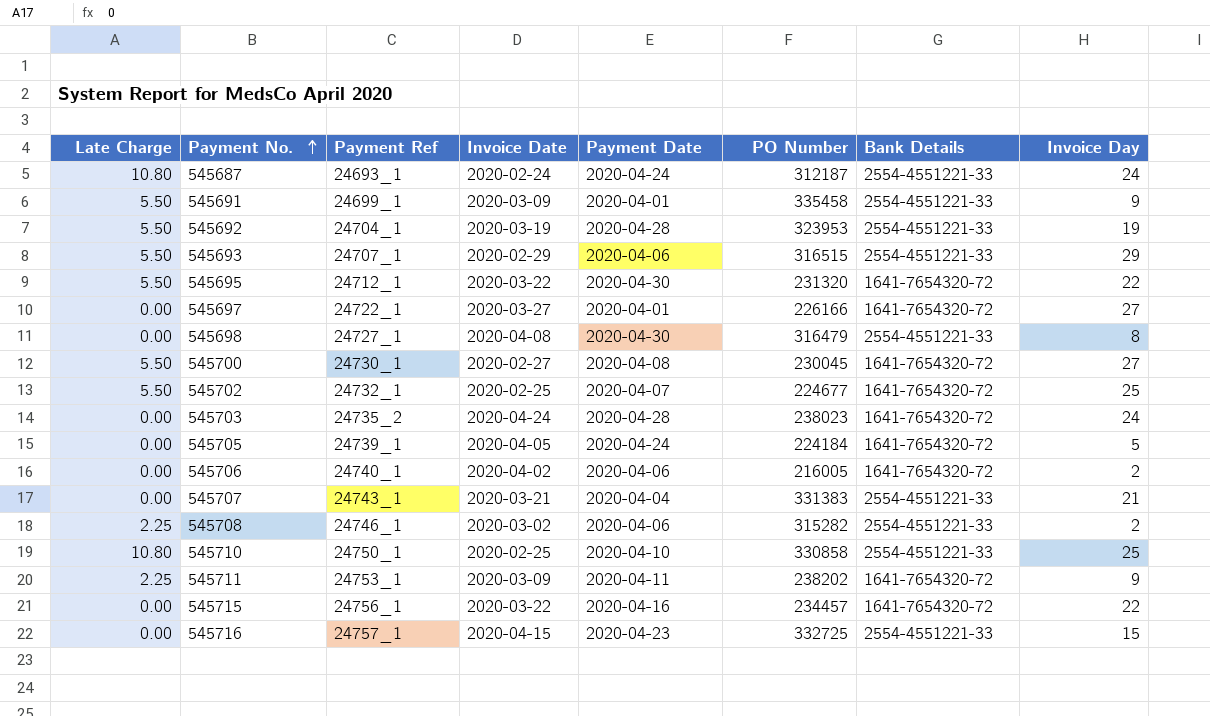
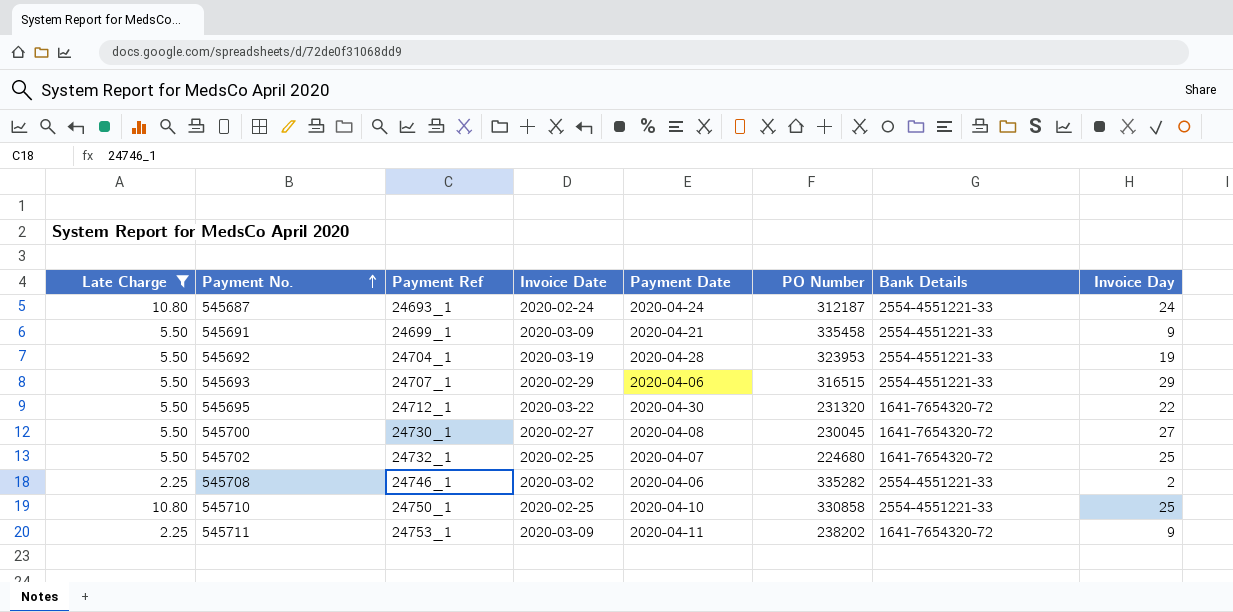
filter: none -> Late Charge != 0.00
545691 | Payment Date: 2020-04-01 -> 2020-04-21
545702 | PO Number: 224677 -> 224680
545708 | PO Number: 315282 -> 335282

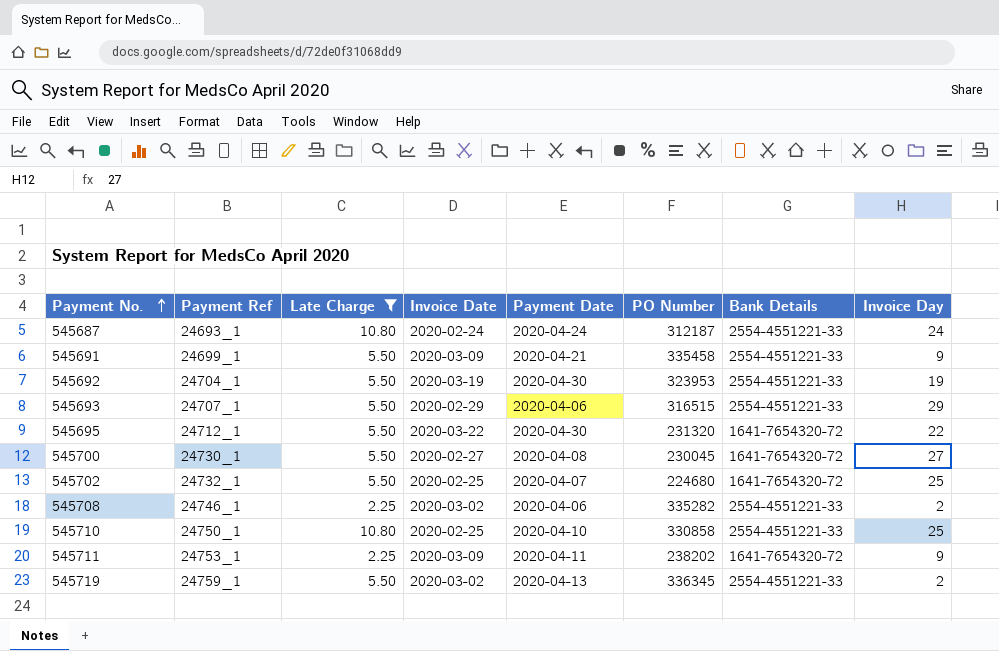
column Late Charge | position: 1 -> 3
545692 | Payment Date: 2020-04-28 -> 2020-04-30
row 545719: none -> 24759_1 | 5.50 | 2020-03-02 | 2020-04-13 | 336345 | 2554-4551221-33 | 2

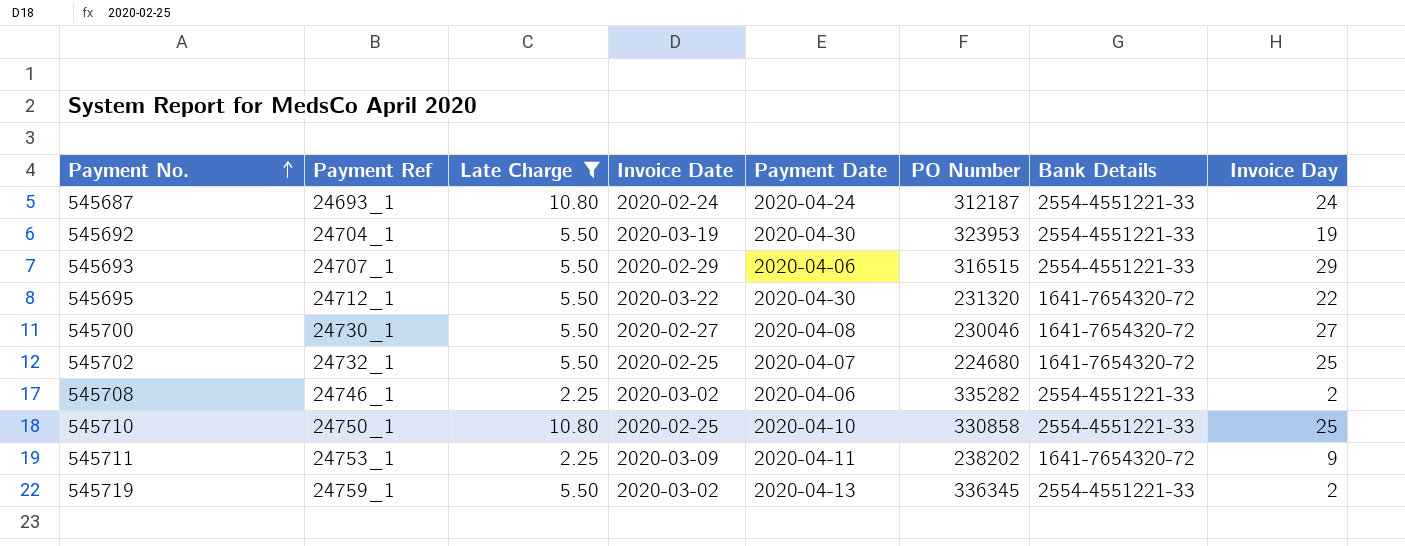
row 545691: 24699_1 | 5.50 | 2020-03-09 | 2020-04-21 | 335458 | 2554-4551221-33 | 9 -> none
545700 | PO Number: 230045 -> 230046

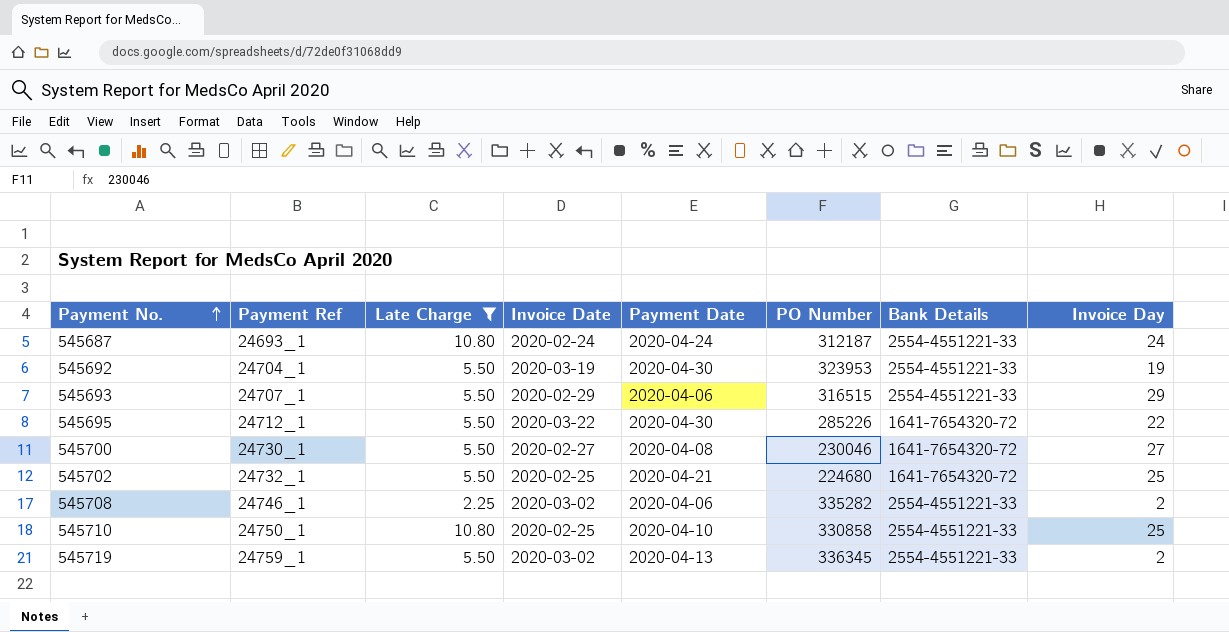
row 545711: 24753_1 | 2.25 | 2020-03-09 | 2020-04-11 | 238202 | 1641-7654320-72 | 9 -> none
545695 | PO Number: 231320 -> 285226
545702 | Payment Date: 2020-04-07 -> 2020-04-21

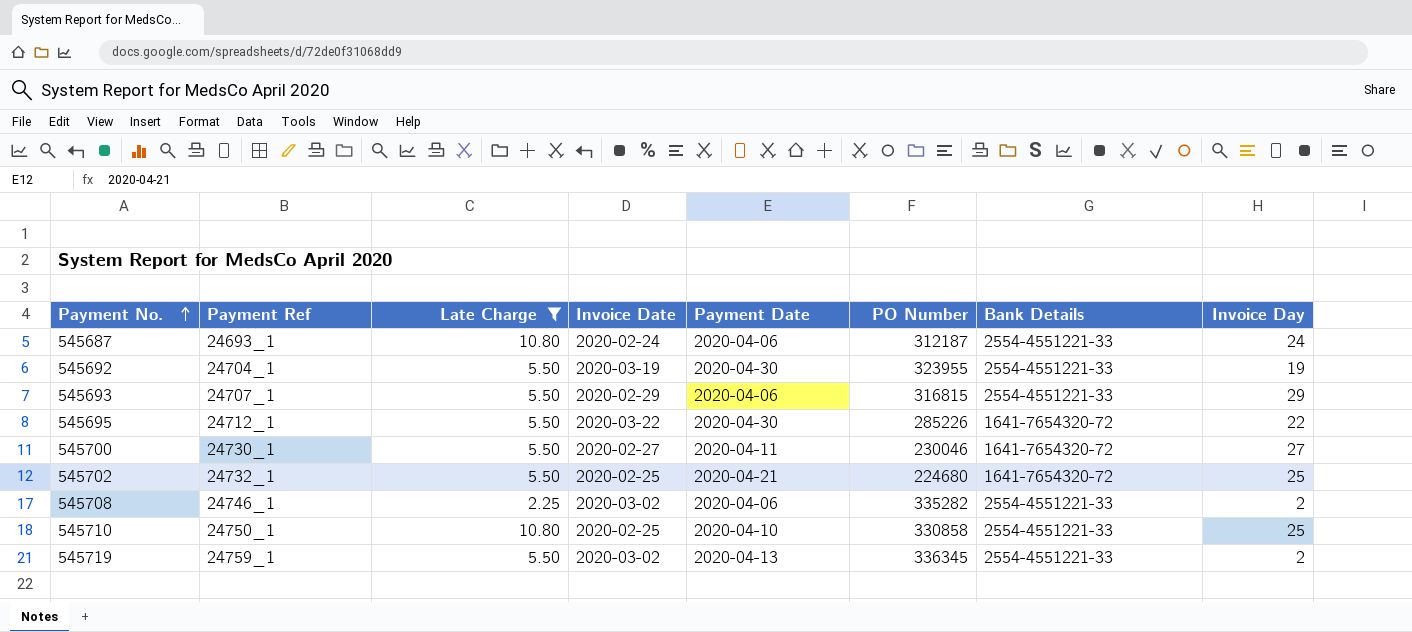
545687 | Payment Date: 2020-04-24 -> 2020-04-06
545692 | PO Number: 323953 -> 323955
545693 | PO Number: 316515 -> 316815
545700 | Payment Date: 2020-04-08 -> 2020-04-11

